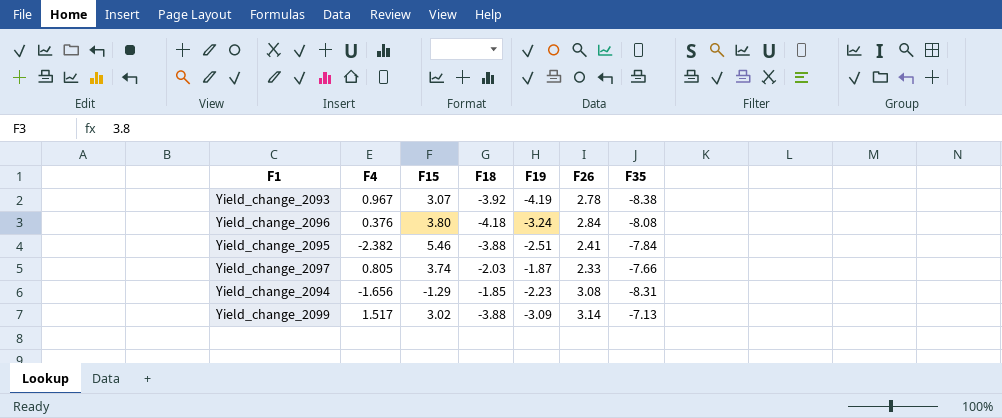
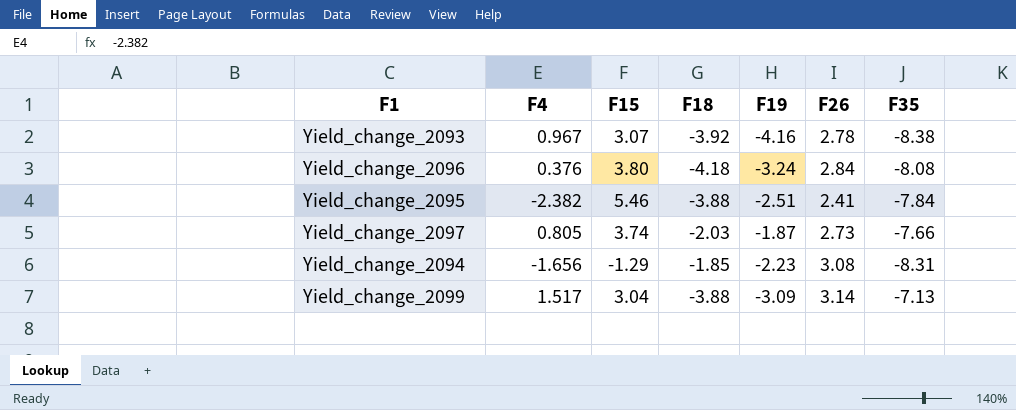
Yield_change_2093 | F19: -4.19 -> -4.16
Yield_change_2097 | F26: 2.33 -> 2.73
Yield_change_2099 | F15: 3.02 -> 3.04

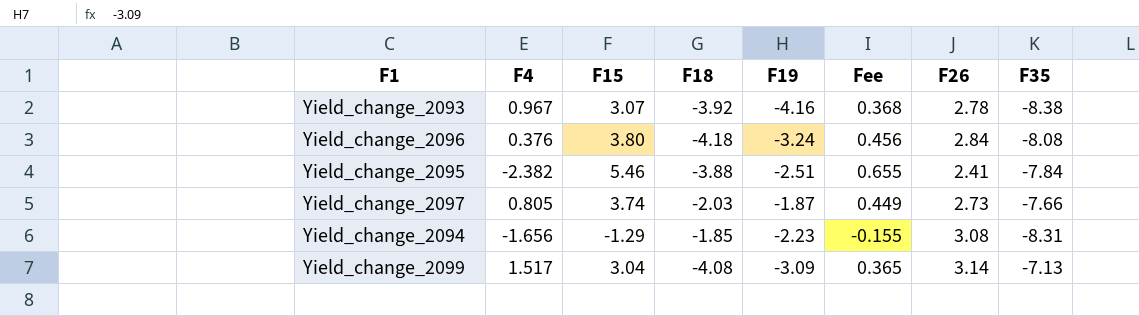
column Fee | formula: none -> [F15] * 0.12
Yield_change_2099 | F18: -3.88 -> -4.08

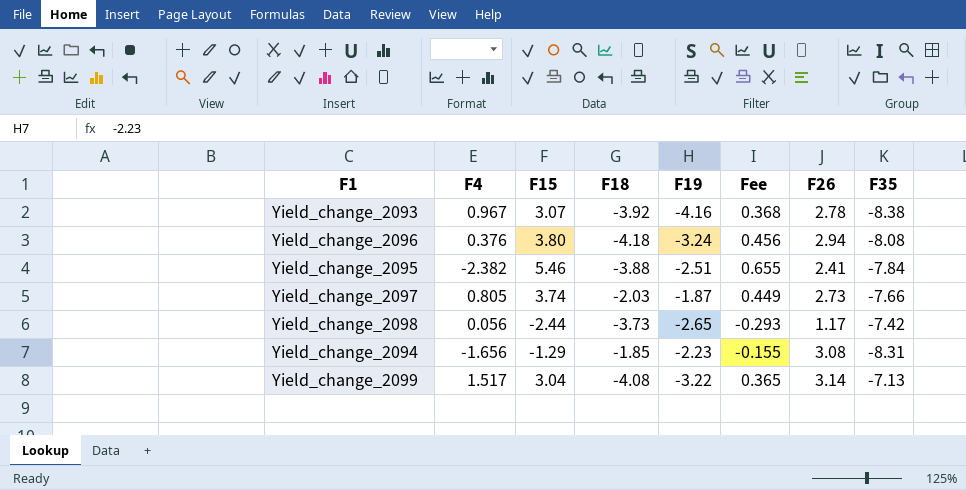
Yield_change_2096 | F26: 2.84 -> 2.94
row Yield_change_2098: none -> 0.056 | -2.44 | -3.73 | -2.65 | -0.293 | 1.17 | -7.42
Yield_change_2099 | F19: -3.09 -> -3.22

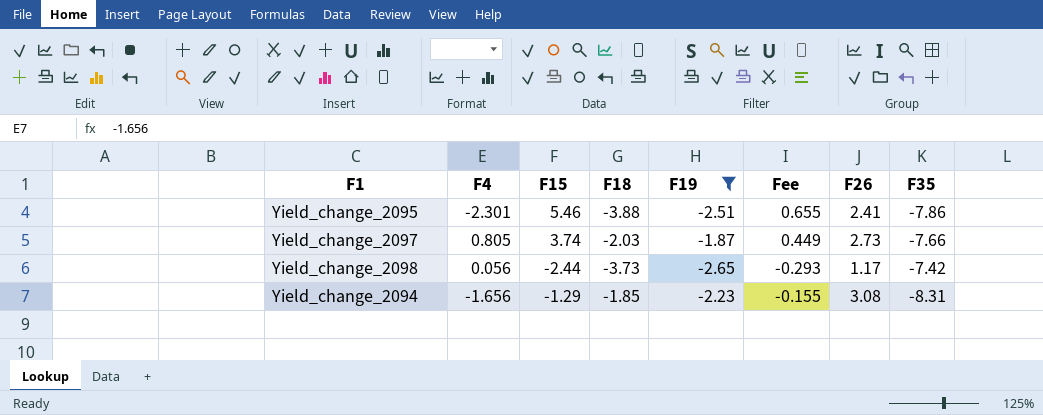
filter: none -> F19 >= -2.65
Yield_change_2095 | F4: -2.382 -> -2.301
Yield_change_2095 | F35: -7.84 -> -7.86

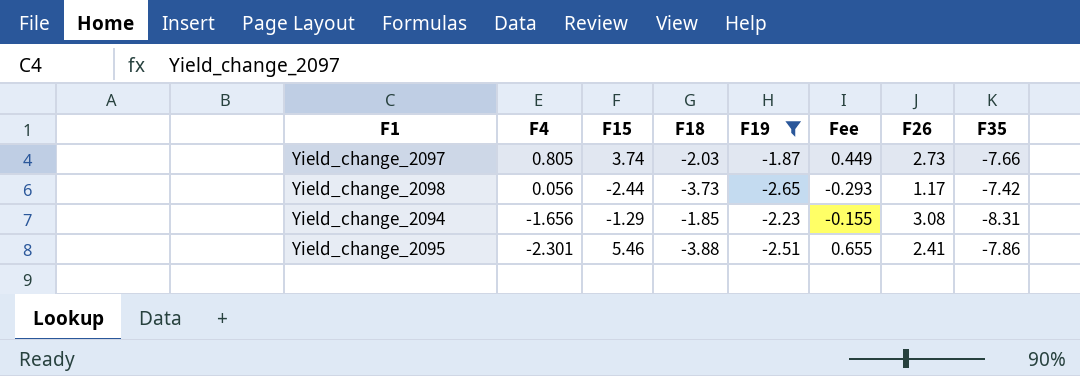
row order: none -> F4 descending

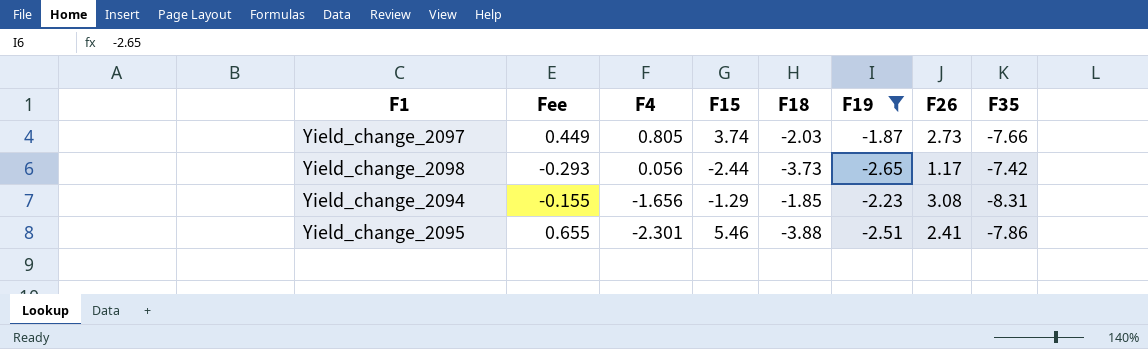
column Fee | position: 6 -> 2

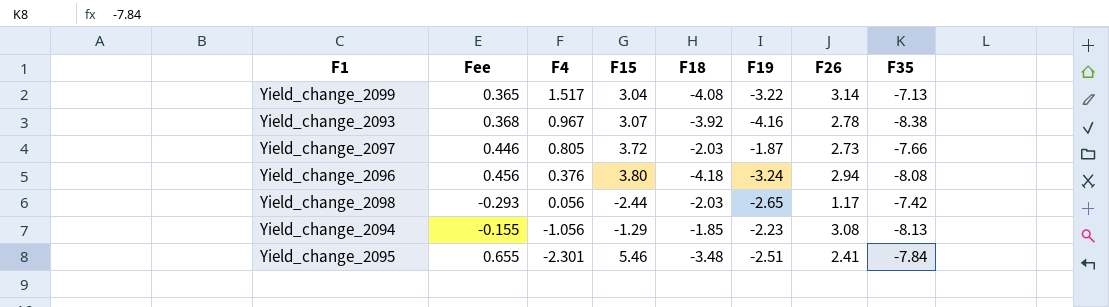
filter: F19 >= -2.65 -> none
Yield_change_2097 | Fee: 0.449 -> 0.446
Yield_change_2097 | F15: 3.74 -> 3.72
Yield_change_2098 | F18: -3.73 -> -2.03
Yield_change_2094 | F4: -1.656 -> -1.056
Yield_change_2094 | F35: -8.31 -> -8.13
Yield_change_2095 | F18: -3.88 -> -3.48
Yield_change_2095 | F35: -7.86 -> -7.84

